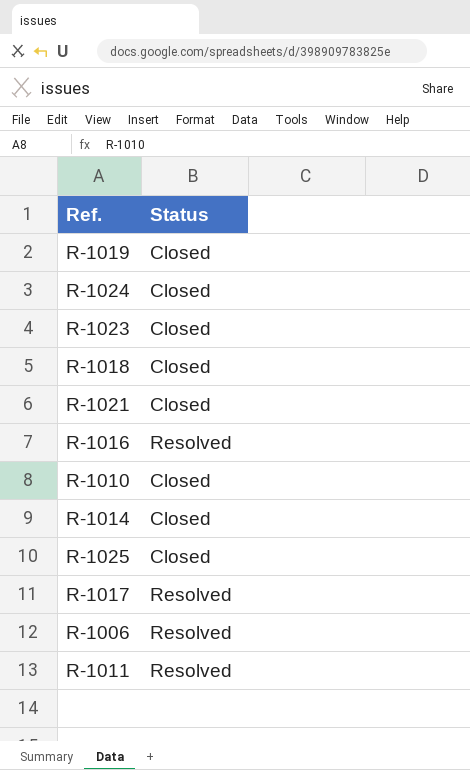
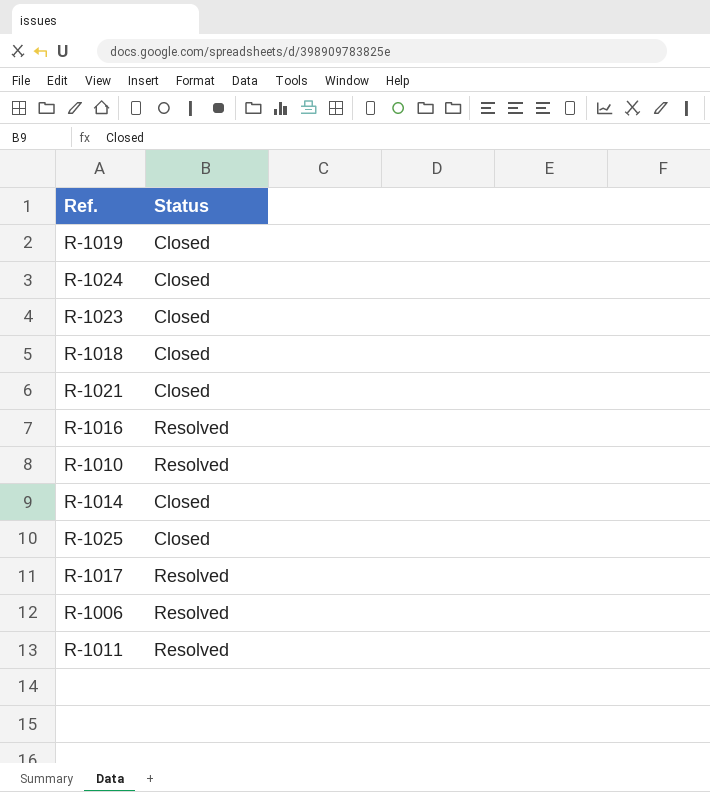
R-1010 | Status: Closed -> Resolved

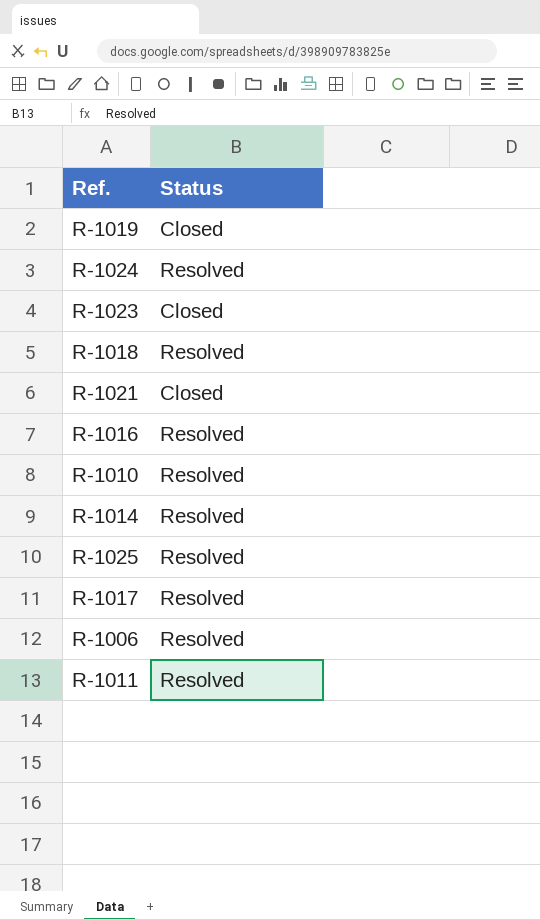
R-1024 | Status: Closed -> Resolved
R-1018 | Status: Closed -> Resolved
R-1014 | Status: Closed -> Resolved
R-1025 | Status: Closed -> Resolved

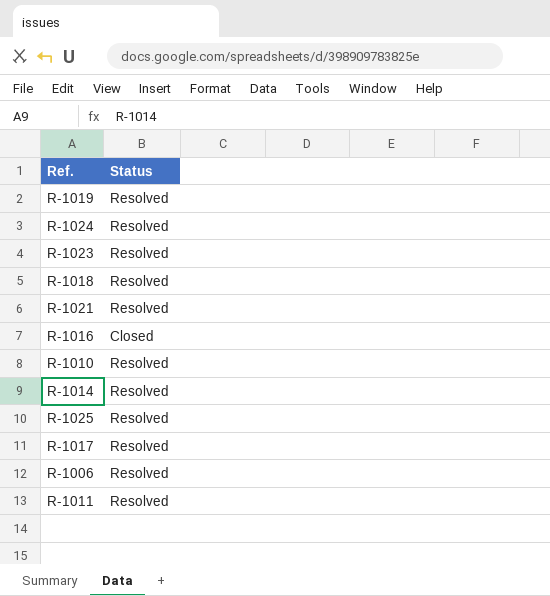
R-1019 | Status: Closed -> Resolved
R-1023 | Status: Closed -> Resolved
R-1021 | Status: Closed -> Resolved
R-1016 | Status: Resolved -> Closed

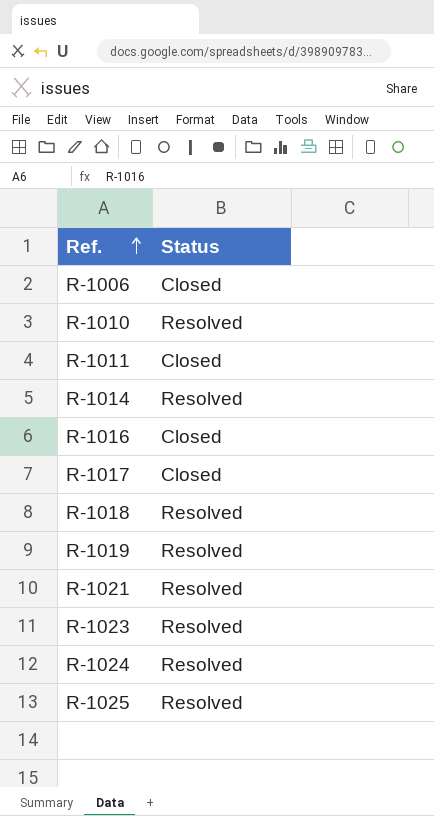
row order: none -> Ref. ascending
R-1006 | Status: Resolved -> Closed
R-1011 | Status: Resolved -> Closed
R-1017 | Status: Resolved -> Closed

